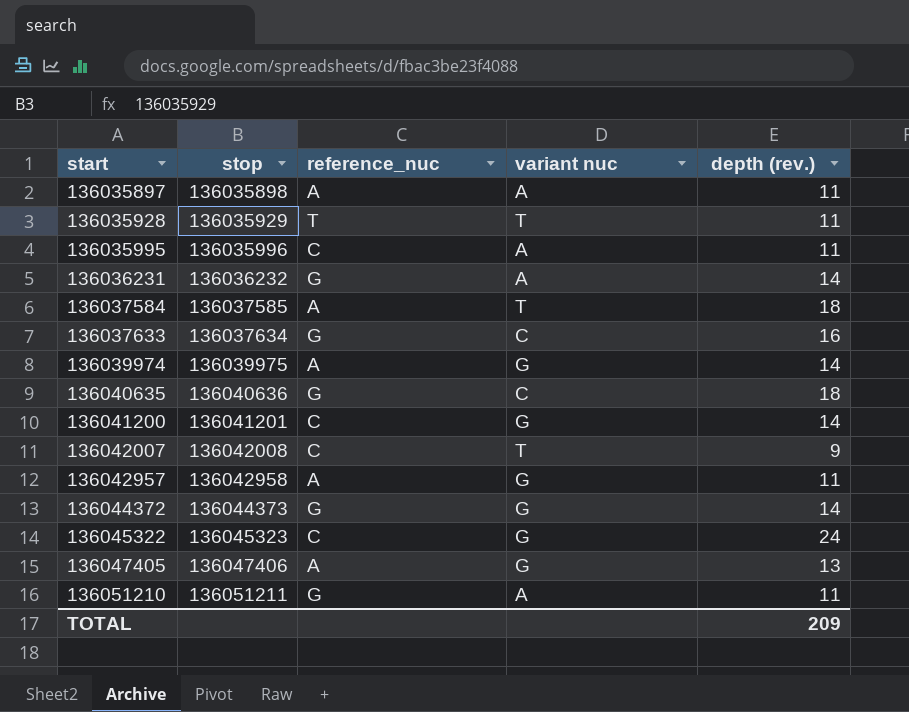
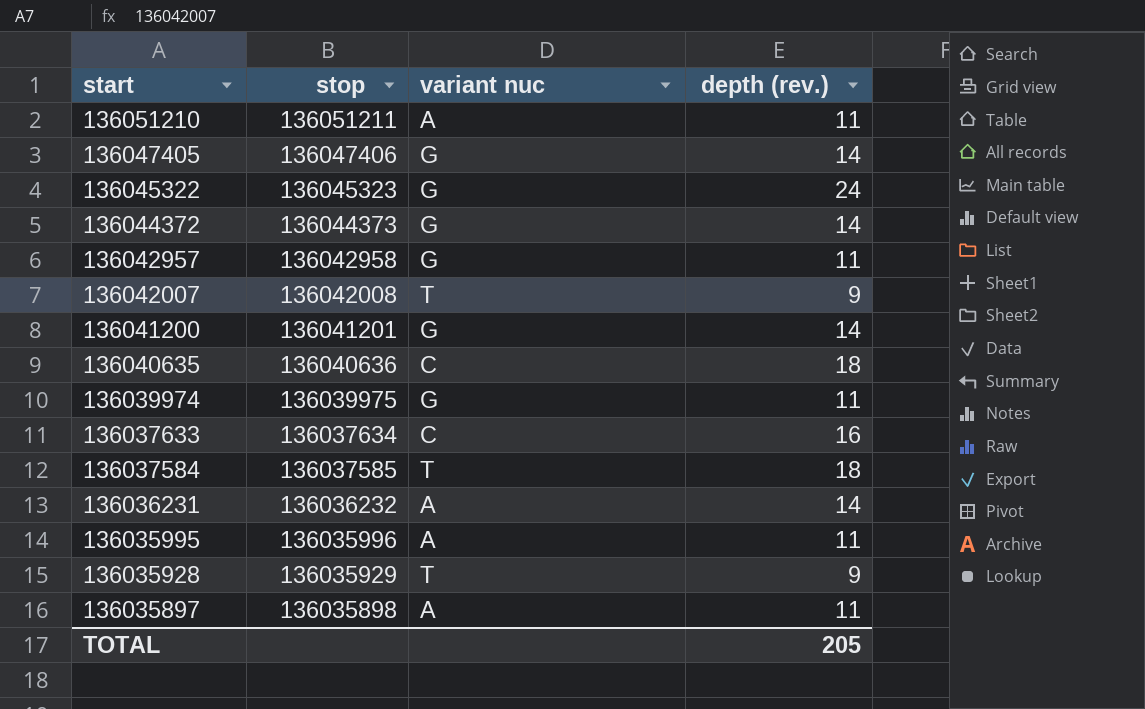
row order: start ascending -> start descending
column reference_nuc | position: 3 -> none
136047405 | depth (rev.): 13 -> 14
136039974 | depth (rev.): 14 -> 11
136035928 | depth (rev.): 11 -> 9
TOTAL | depth (rev.): 209 -> 205

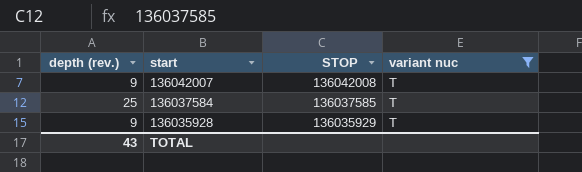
filter: none -> variant nuc = T
column depth (rev.) | position: 4 -> 1
column name: stop -> STOP
136037584 | depth (rev.): 18 -> 25
TOTAL | depth (rev.): 205 -> 43

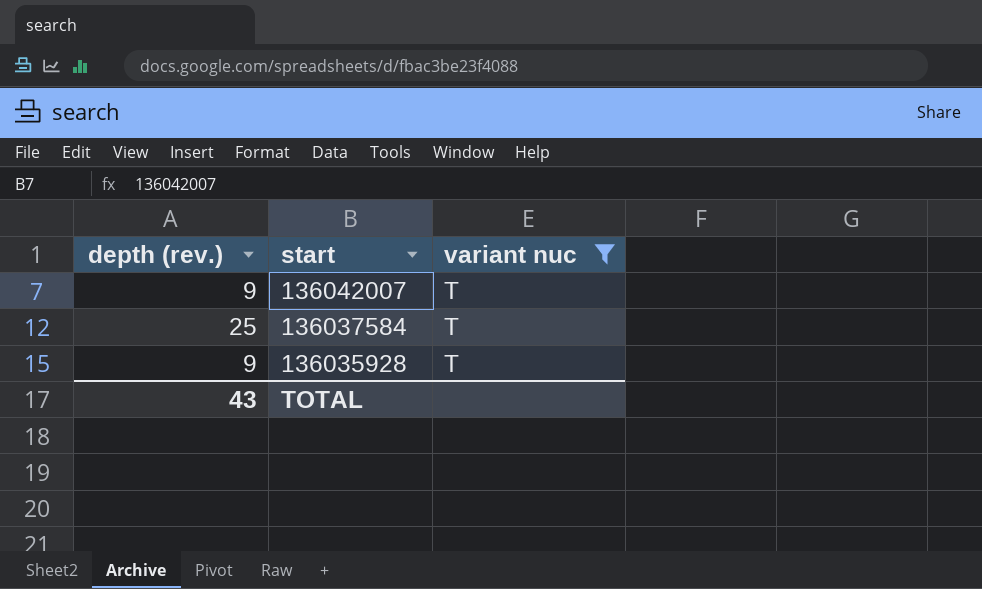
column STOP | position: 3 -> none

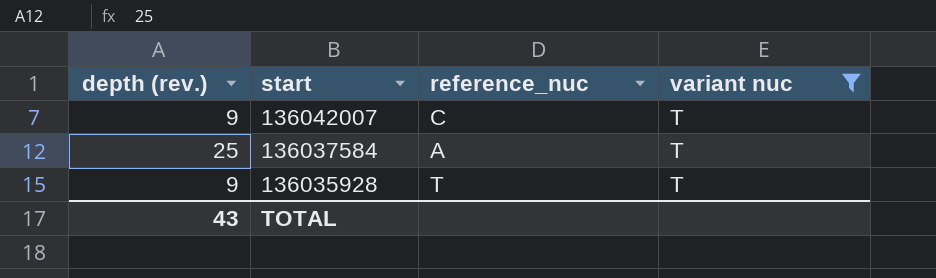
column reference_nuc | position: none -> 3

